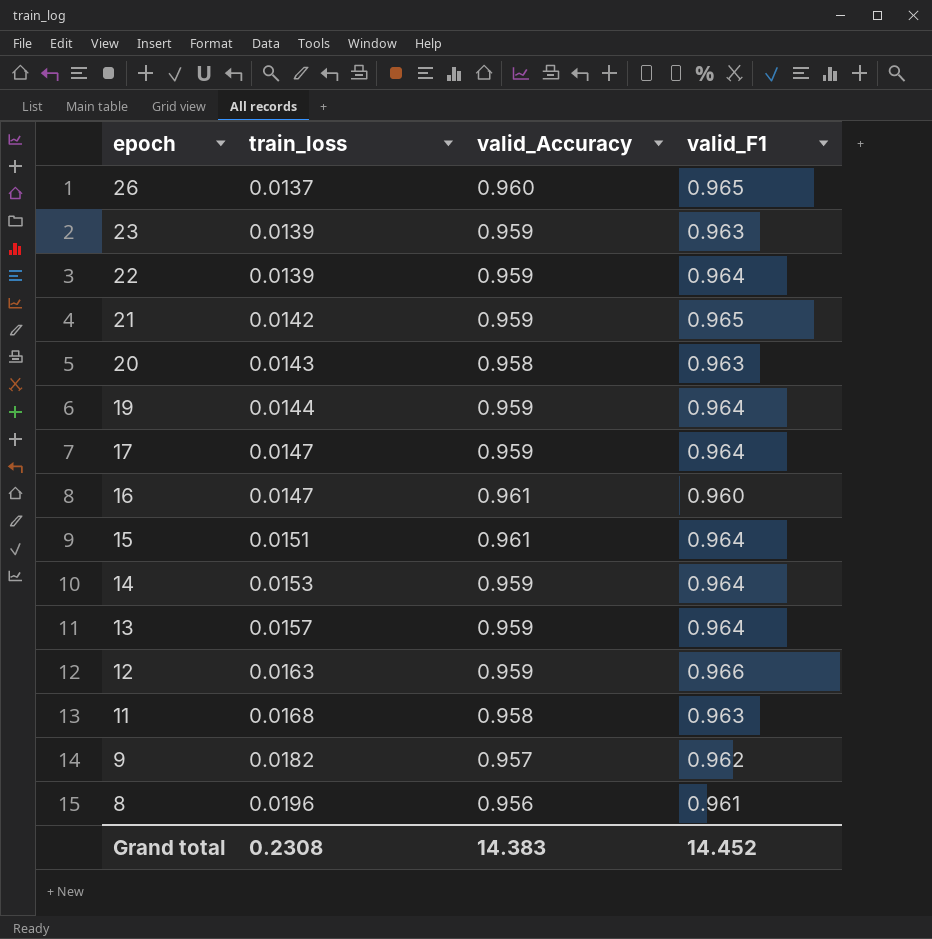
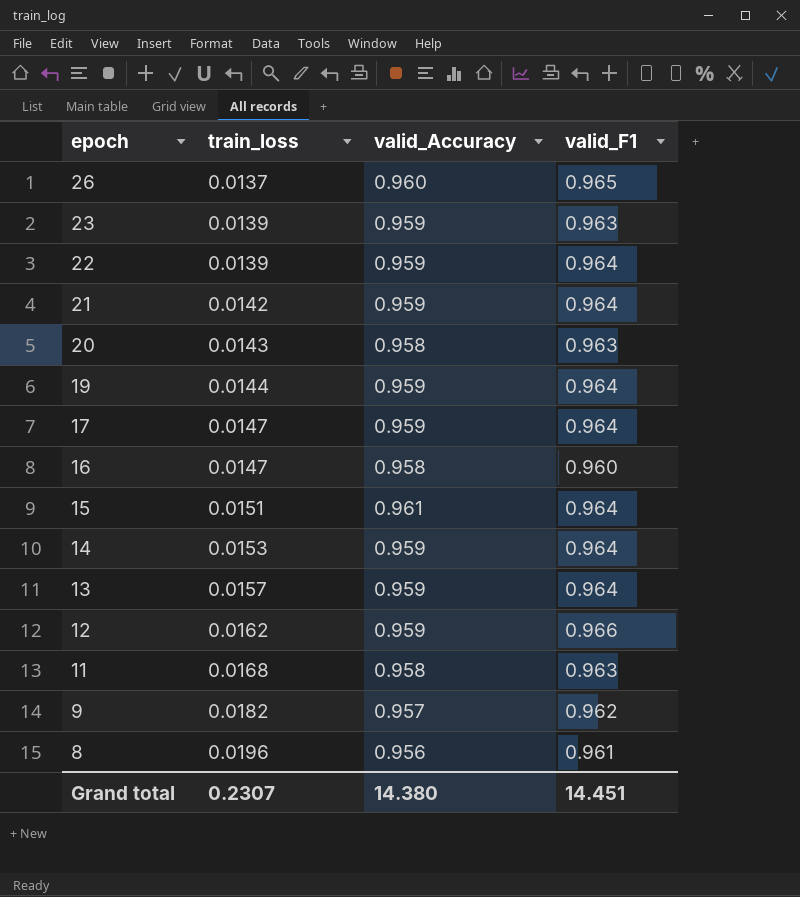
21 | valid_F1: 0.965 -> 0.964
16 | valid_Accuracy: 0.961 -> 0.958
12 | train_loss: 0.0163 -> 0.0162
Grand total | train_loss: 0.2308 -> 0.2307
Grand total | valid_Accuracy: 14.383 -> 14.380
Grand total | valid_F1: 14.452 -> 14.451

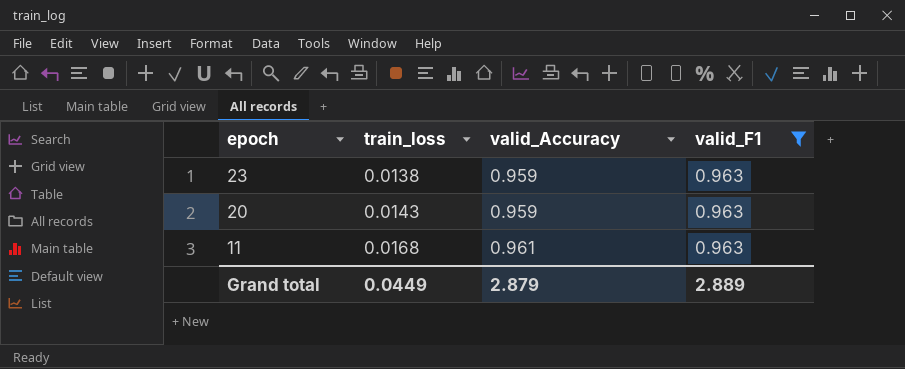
filter: none -> valid_F1 = 0.963
23 | train_loss: 0.0139 -> 0.0138
20 | valid_Accuracy: 0.958 -> 0.959
11 | valid_Accuracy: 0.958 -> 0.961
Grand total | train_loss: 0.2307 -> 0.0449
Grand total | valid_Accuracy: 14.380 -> 2.879
Grand total | valid_F1: 14.451 -> 2.889

